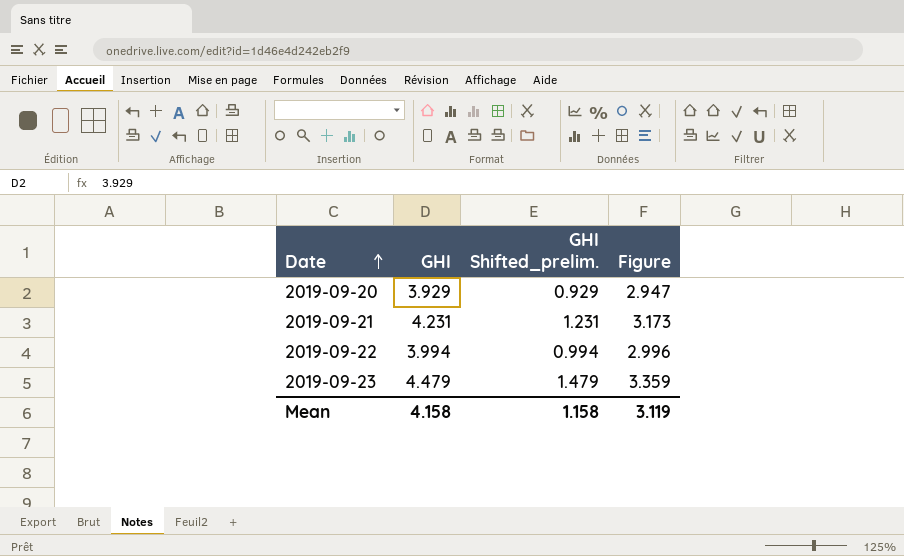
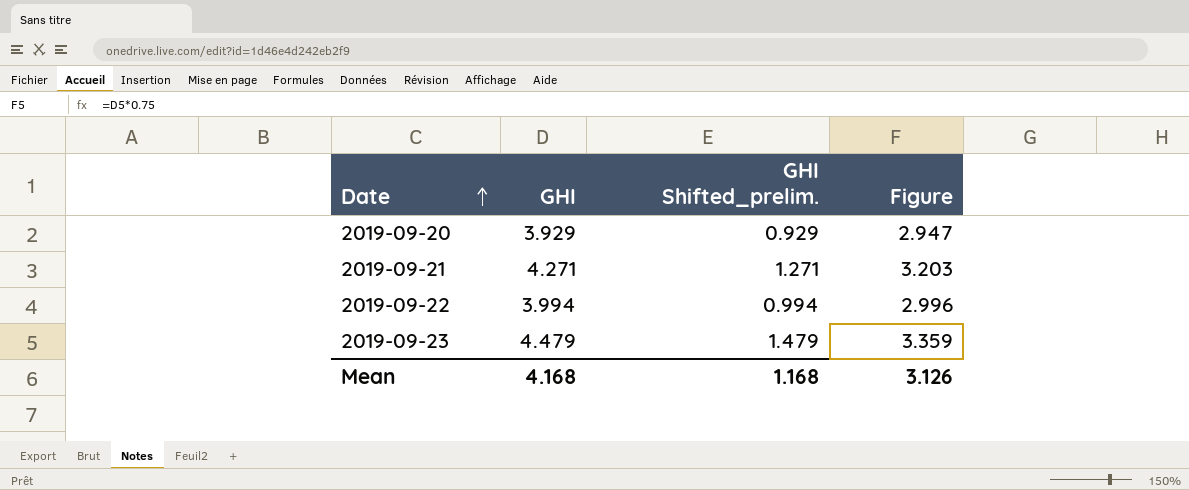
2019-09-21 | GHI: 4.231 -> 4.271
2019-09-21 | GHI Shifted_prelim.: 1.231 -> 1.271
2019-09-21 | Figure: 3.173 -> 3.203
Mean | GHI: 4.158 -> 4.168
Mean | GHI Shifted_prelim.: 1.158 -> 1.168
Mean | Figure: 3.119 -> 3.126

